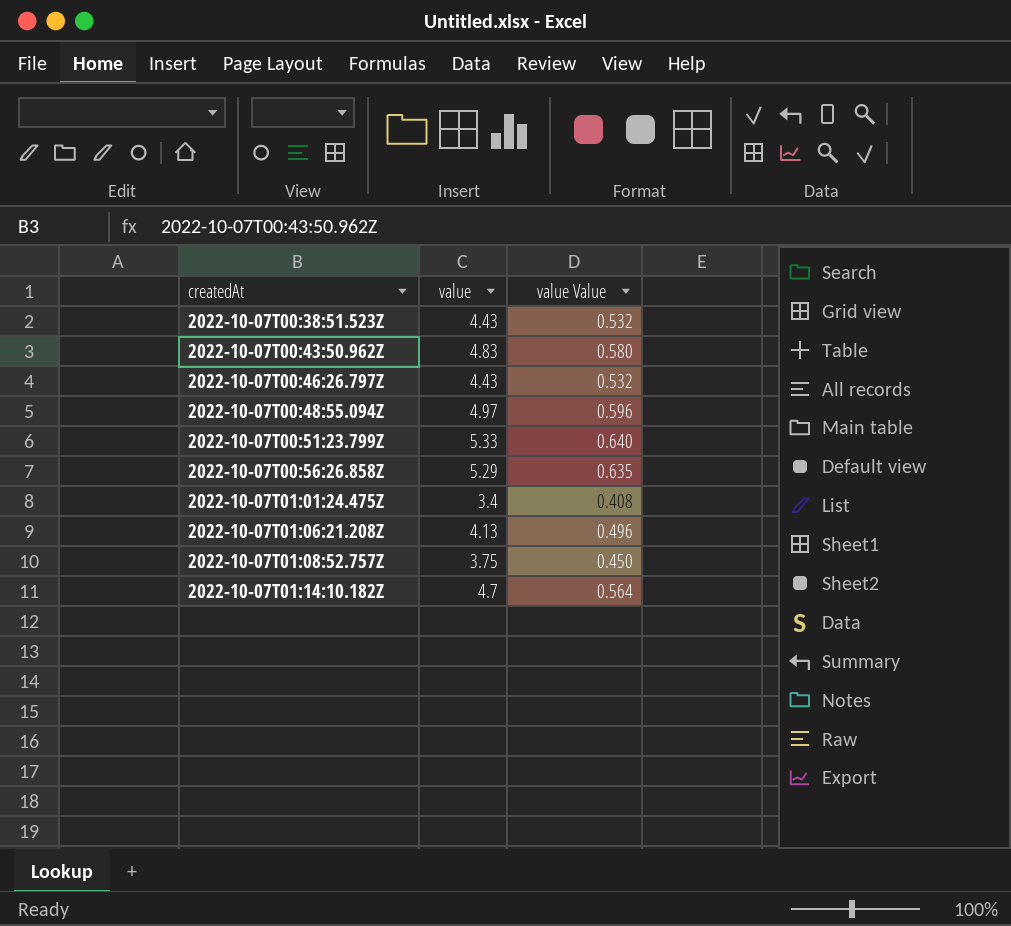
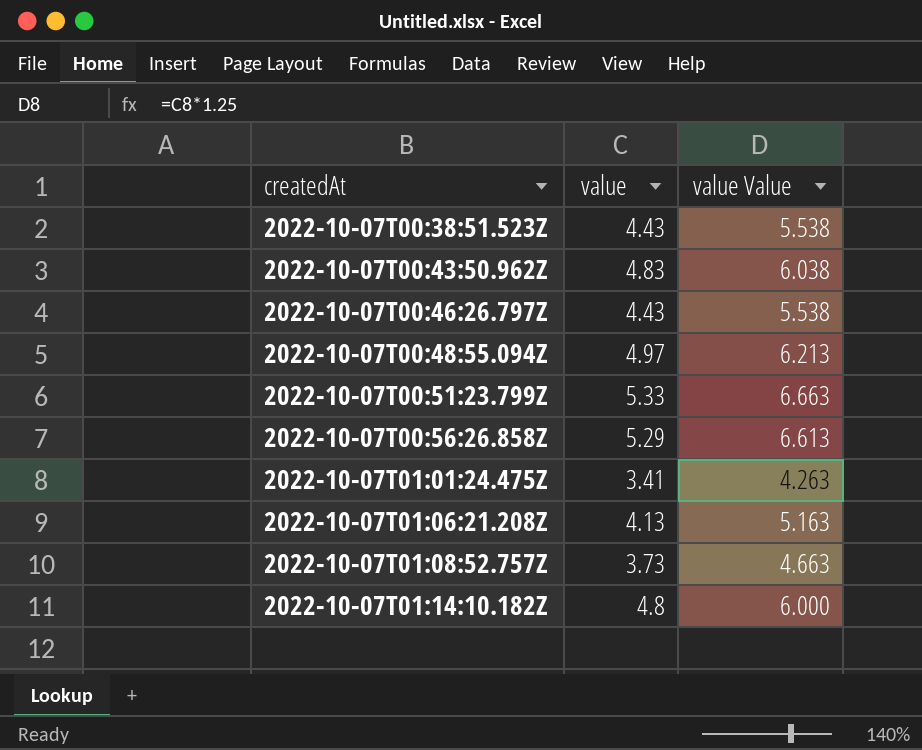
column value Value | formula: [value] * 0.12 -> [value] * 1.25
2022-10-07T01:01:24.475Z | value: 3.4 -> 3.41
2022-10-07T01:08:52.757Z | value: 3.75 -> 3.73
2022-10-07T01:14:10.182Z | value: 4.7 -> 4.8

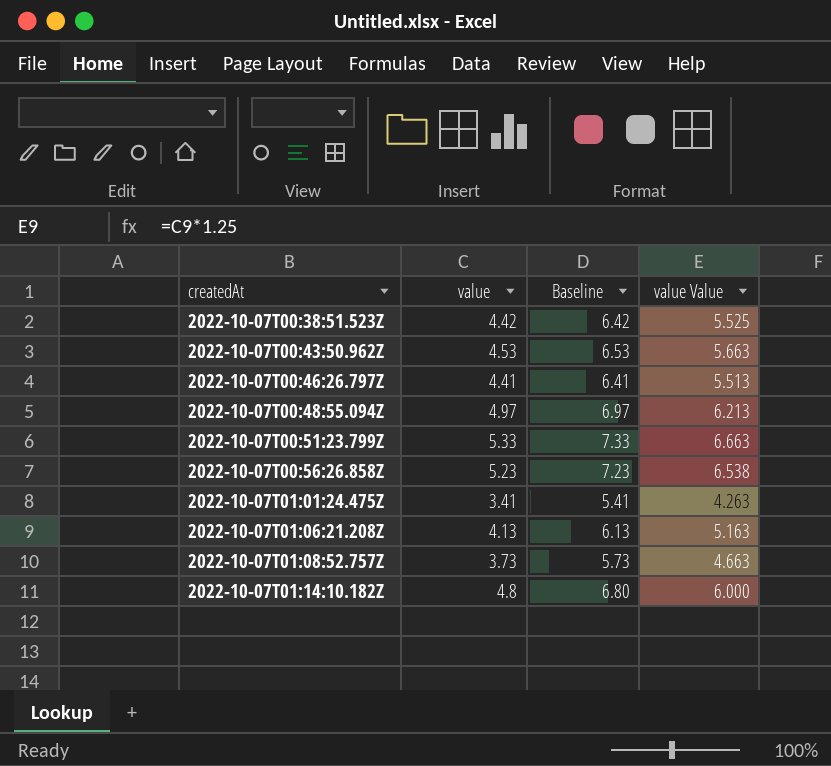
column Baseline | formula: none -> [value] + 2
2022-10-07T00:38:51.523Z | value: 4.43 -> 4.42
2022-10-07T00:38:51.523Z | value Value: 5.538 -> 5.525
2022-10-07T00:43:50.962Z | value: 4.83 -> 4.53
2022-10-07T00:43:50.962Z | value Value: 6.038 -> 5.663
2022-10-07T00:46:26.797Z | value: 4.43 -> 4.41
2022-10-07T00:46:26.797Z | value Value: 5.538 -> 5.513
2022-10-07T00:56:26.858Z | value: 5.29 -> 5.23
2022-10-07T00:56:26.858Z | value Value: 6.613 -> 6.538

